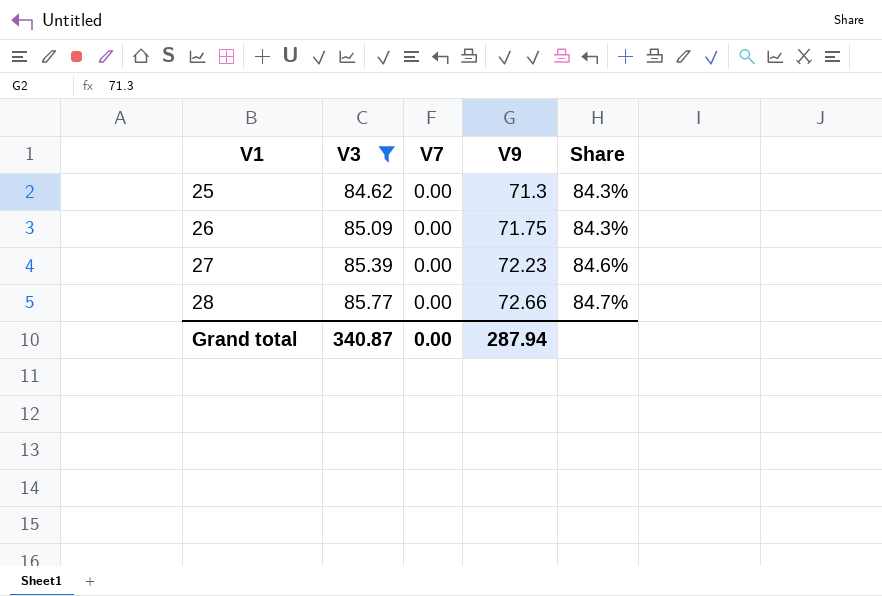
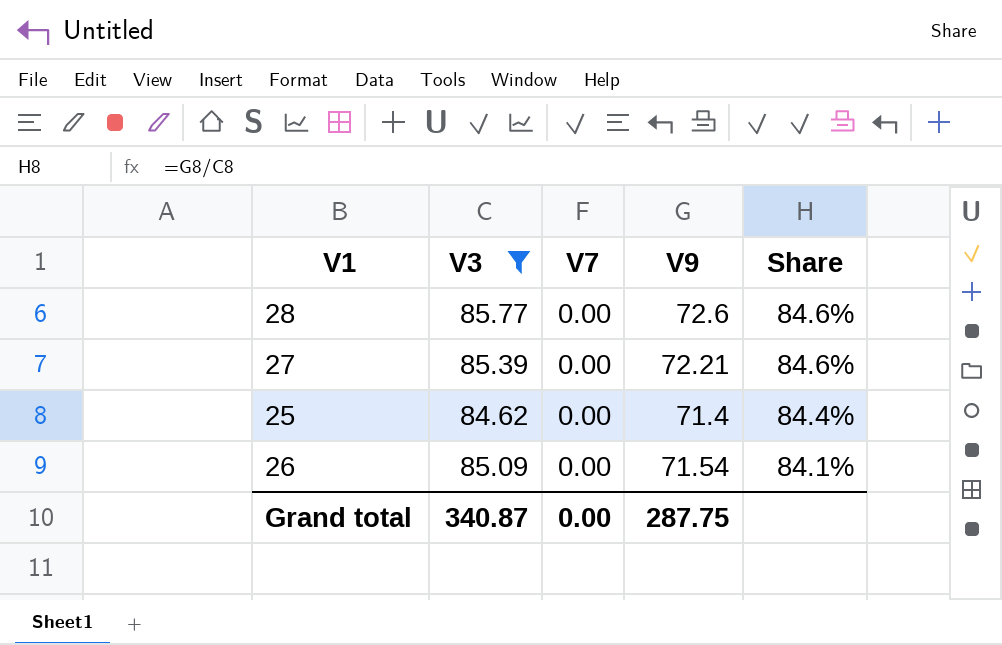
row order: V1 ascending -> Share descending
28 | V9: 72.66 -> 72.6
28 | Share: 84.7% -> 84.6%
27 | V9: 72.23 -> 72.21
25 | V9: 71.3 -> 71.4
25 | Share: 84.3% -> 84.4%
26 | V9: 71.75 -> 71.54
26 | Share: 84.3% -> 84.1%
Grand total | V9: 287.94 -> 287.75

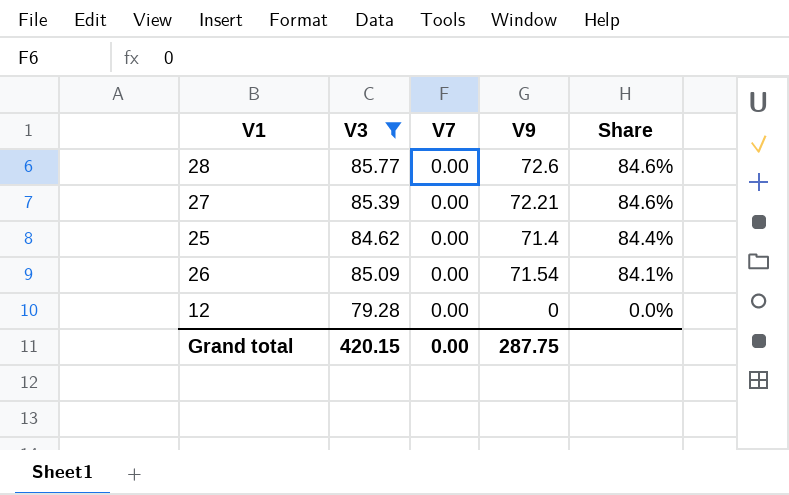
row 12: none -> 79.28 | 0.00 | 0 | 0.0%
Grand total | V3: 340.87 -> 420.15

